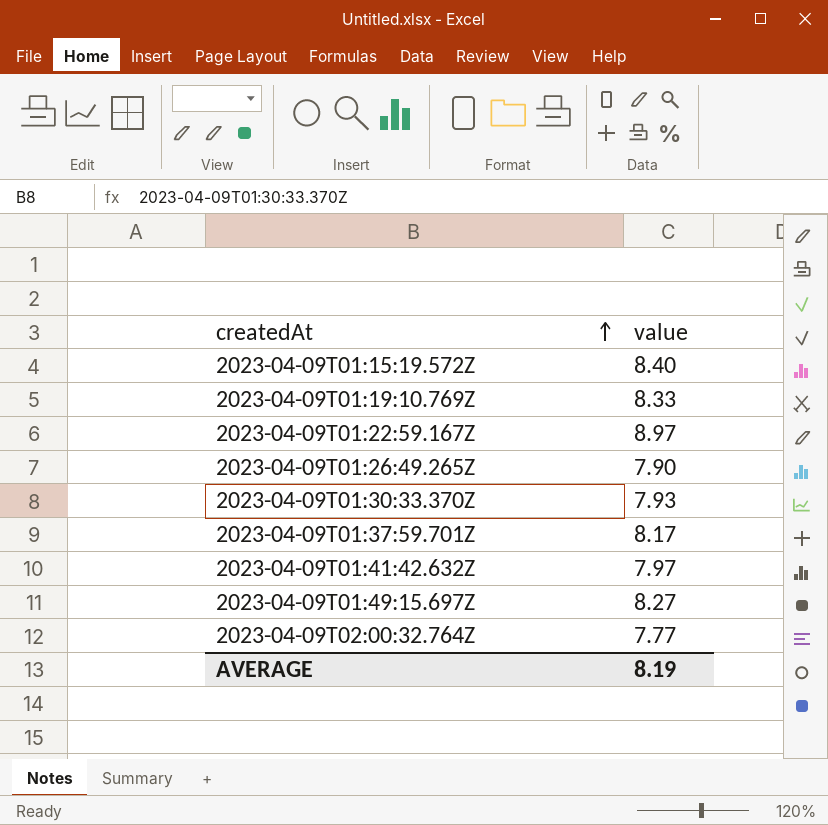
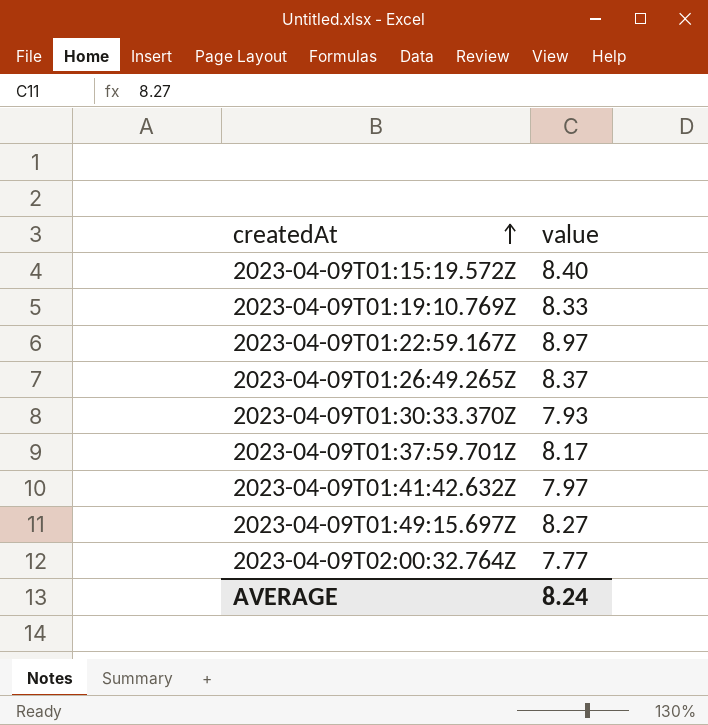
2023-04-09T01:26:49.265Z | value: 7.90 -> 8.37
AVERAGE | value: 8.19 -> 8.24

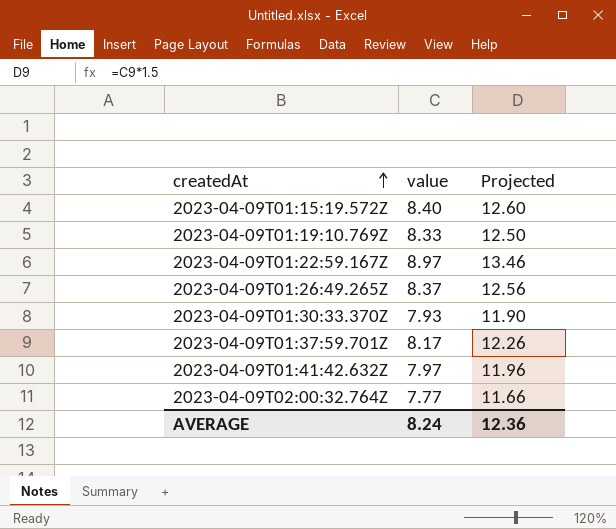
column Projected | formula: none -> [value] * 1.5
row 2023-04-09T01:49:15.697Z: 8.27 -> none

